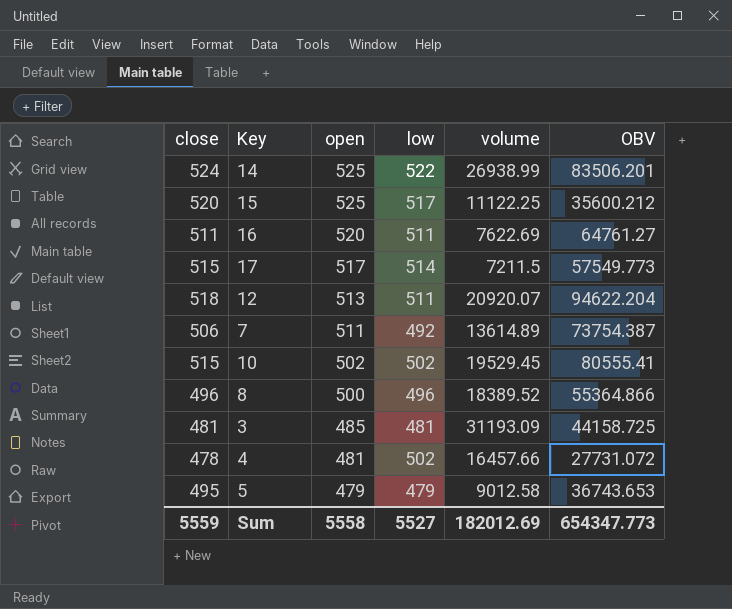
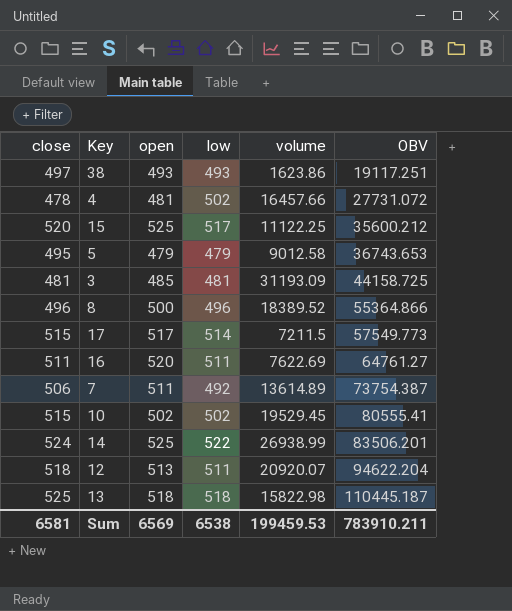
row order: open descending -> OBV ascending
row 38: none -> 497 | 493 | 493 | 1623.86 | 19117.251
row 13: none -> 525 | 518 | 518 | 15822.98 | 110445.187
Sum | close: 5559 -> 6581
Sum | open: 5558 -> 6569
Sum | low: 5527 -> 6538
Sum | volume: 182012.69 -> 199459.53
Sum | OBV: 654347.773 -> 783910.211

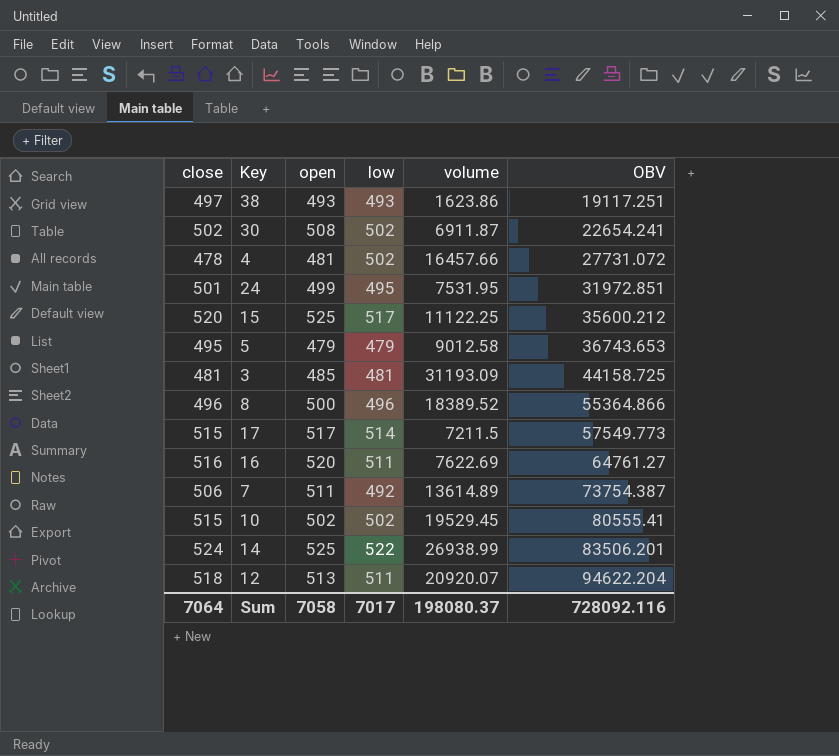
row 13: 525 | 518 | 518 | 15822.98 | 110445.187 -> none
row 30: none -> 502 | 508 | 502 | 6911.87 | 22654.241
row 24: none -> 501 | 499 | 495 | 7531.95 | 31972.851
16 | close: 511 -> 516
Sum | close: 6581 -> 7064
Sum | open: 6569 -> 7058
Sum | low: 6538 -> 7017
Sum | volume: 199459.53 -> 198080.37
Sum | OBV: 783910.211 -> 728092.116

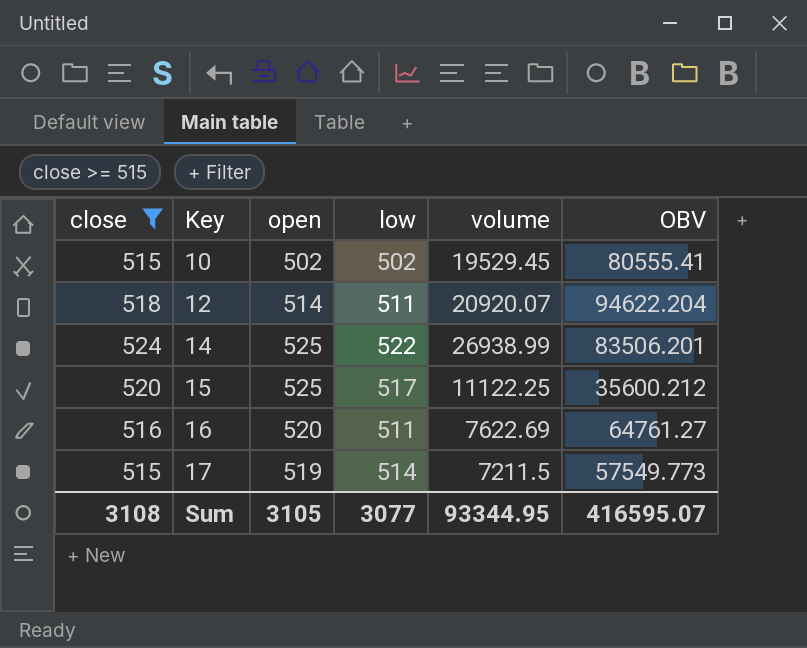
filter: none -> close >= 515
row order: OBV ascending -> Key ascending
12 | open: 513 -> 514
17 | open: 517 -> 519
Sum | close: 7064 -> 3108
Sum | open: 7058 -> 3105
Sum | low: 7017 -> 3077
Sum | volume: 198080.37 -> 93344.95
Sum | OBV: 728092.116 -> 416595.07

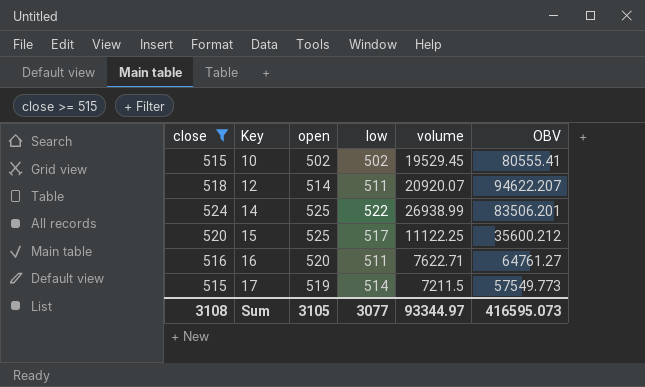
12 | OBV: 94622.204 -> 94622.207
16 | volume: 7622.69 -> 7622.71
Sum | volume: 93344.95 -> 93344.97
Sum | OBV: 416595.07 -> 416595.073

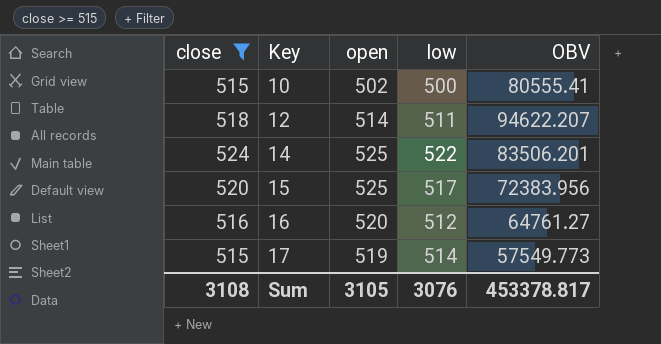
column volume | position: 5 -> none
10 | low: 502 -> 500
15 | OBV: 35600.212 -> 72383.956
16 | low: 511 -> 512
Sum | low: 3077 -> 3076
Sum | OBV: 416595.073 -> 453378.817

